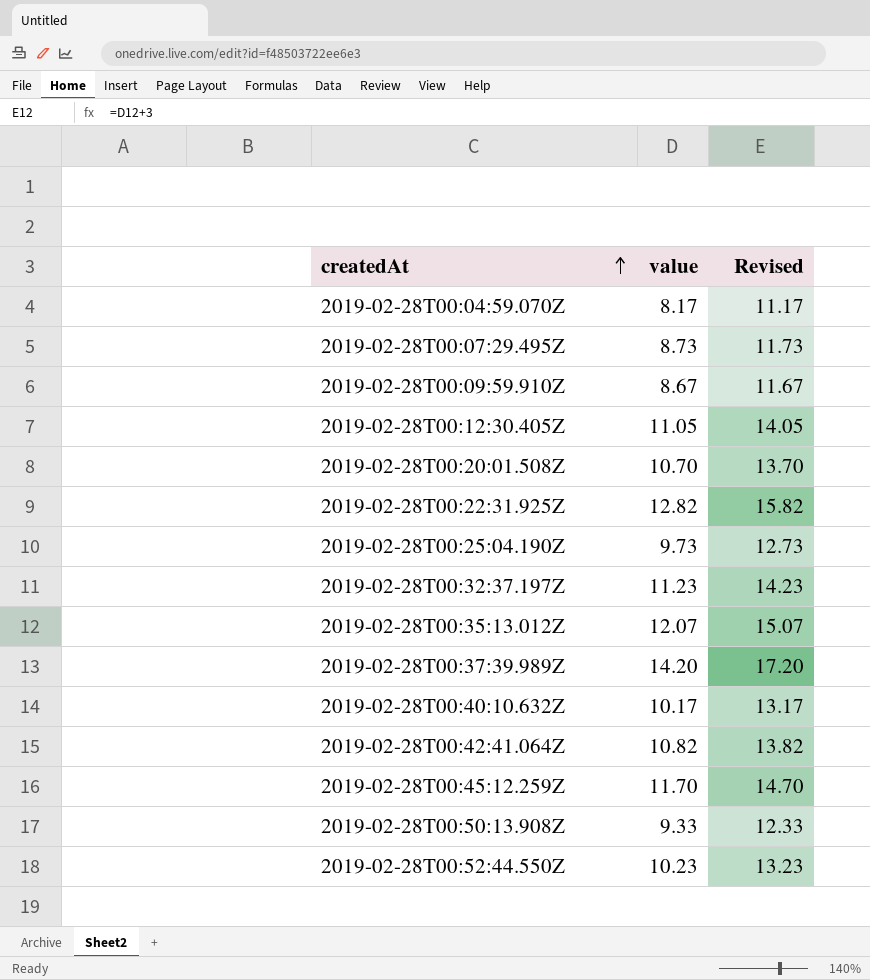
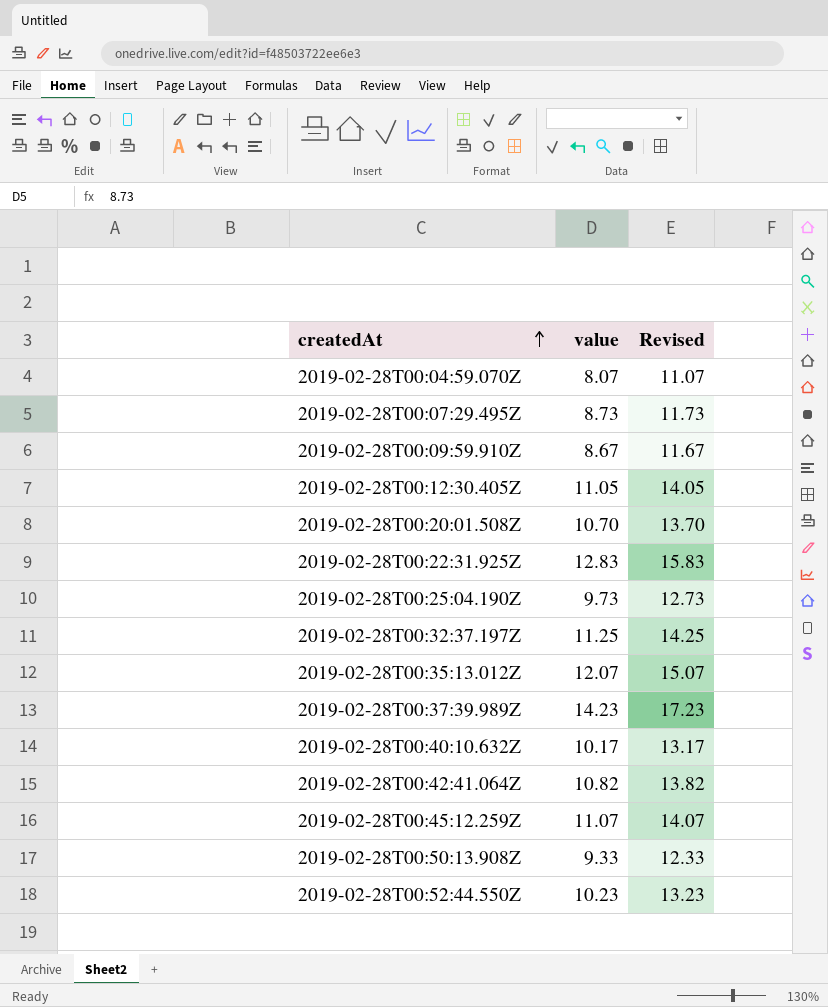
2019-02-28T00:04:59.070Z | value: 8.17 -> 8.07
2019-02-28T00:04:59.070Z | Revised: 11.17 -> 11.07
2019-02-28T00:22:31.925Z | value: 12.82 -> 12.83
2019-02-28T00:22:31.925Z | Revised: 15.82 -> 15.83
2019-02-28T00:32:37.197Z | value: 11.23 -> 11.25
2019-02-28T00:32:37.197Z | Revised: 14.23 -> 14.25
2019-02-28T00:37:39.989Z | value: 14.20 -> 14.23
2019-02-28T00:37:39.989Z | Revised: 17.20 -> 17.23
2019-02-28T00:45:12.259Z | value: 11.70 -> 11.07
2019-02-28T00:45:12.259Z | Revised: 14.70 -> 14.07

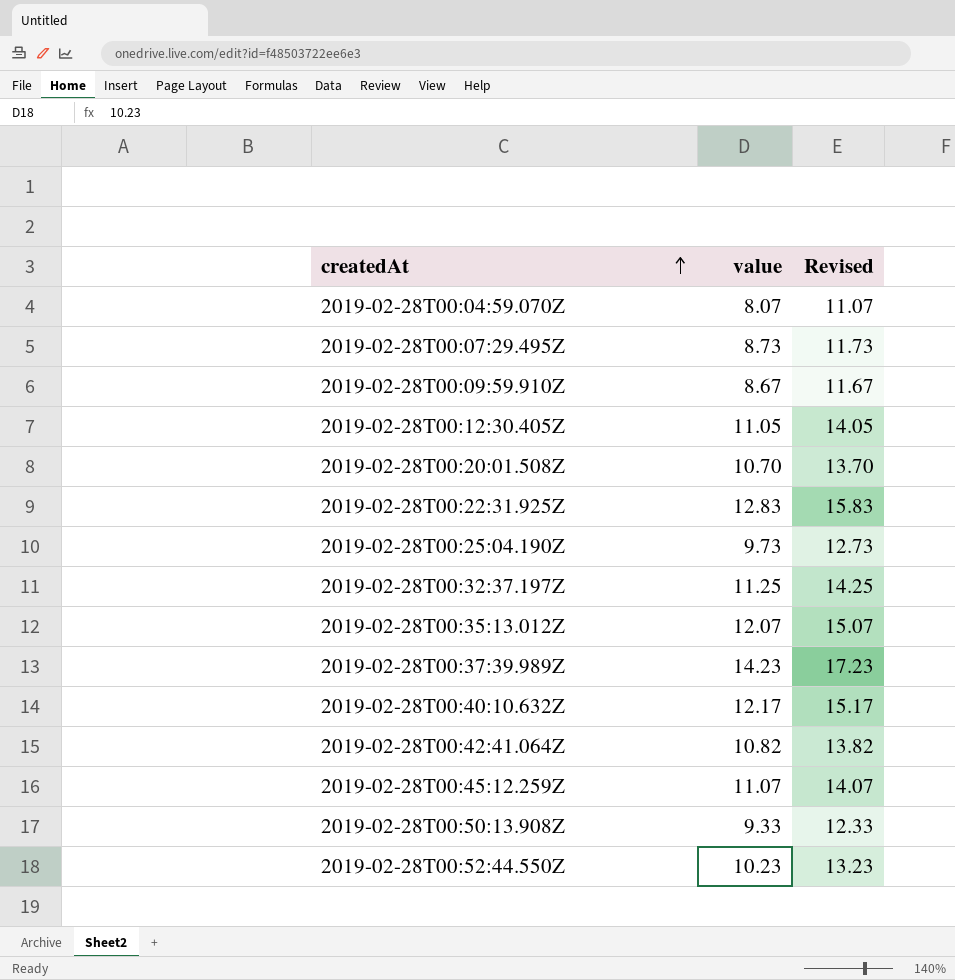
2019-02-28T00:40:10.632Z | value: 10.17 -> 12.17
2019-02-28T00:40:10.632Z | Revised: 13.17 -> 15.17

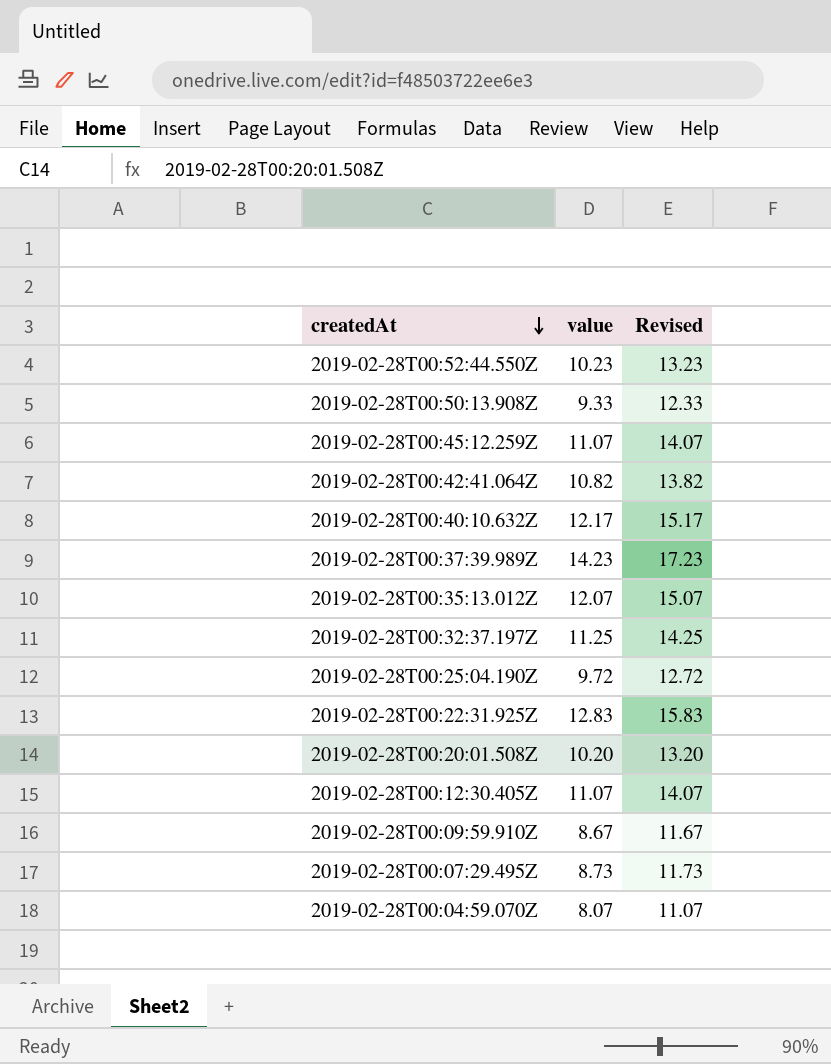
row order: createdAt ascending -> createdAt descending
2019-02-28T00:25:04.190Z | value: 9.73 -> 9.72
2019-02-28T00:25:04.190Z | Revised: 12.73 -> 12.72
2019-02-28T00:20:01.508Z | value: 10.70 -> 10.20
2019-02-28T00:20:01.508Z | Revised: 13.70 -> 13.20
2019-02-28T00:12:30.405Z | value: 11.05 -> 11.07
2019-02-28T00:12:30.405Z | Revised: 14.05 -> 14.07

